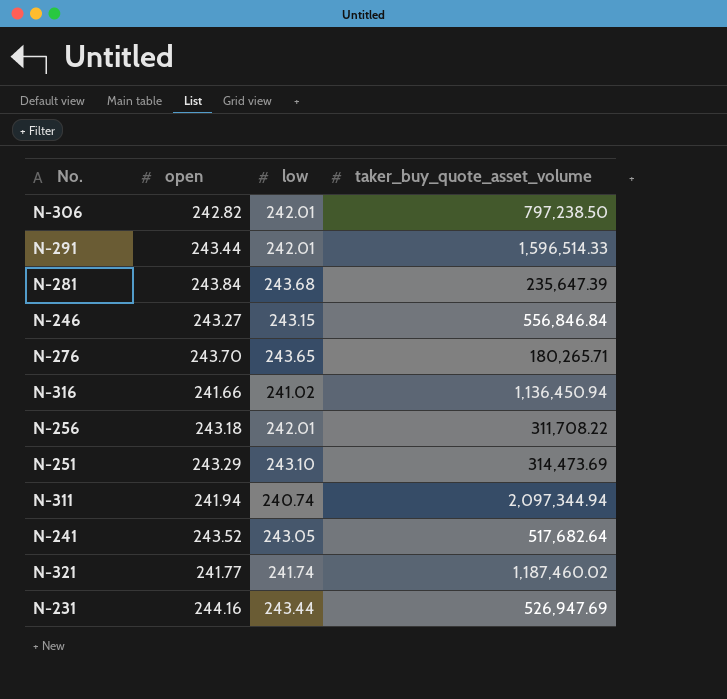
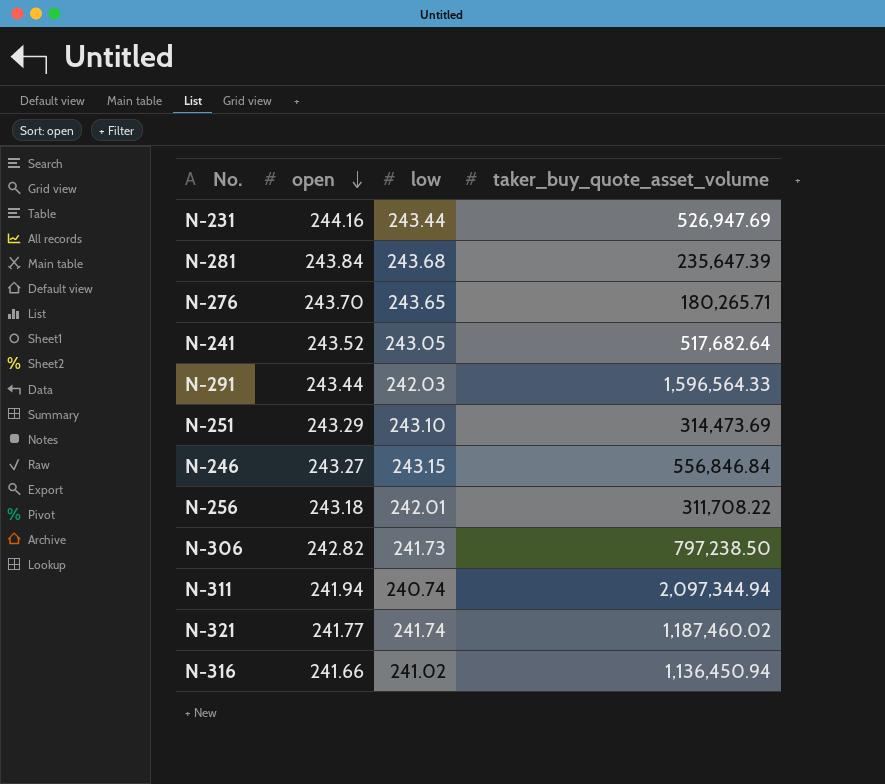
row order: none -> open descending
N-291 | low: 242.01 -> 242.03
N-291 | taker_buy_quote_asset_volume: 1,596,514.33 -> 1,596,564.33
N-306 | low: 242.01 -> 241.73

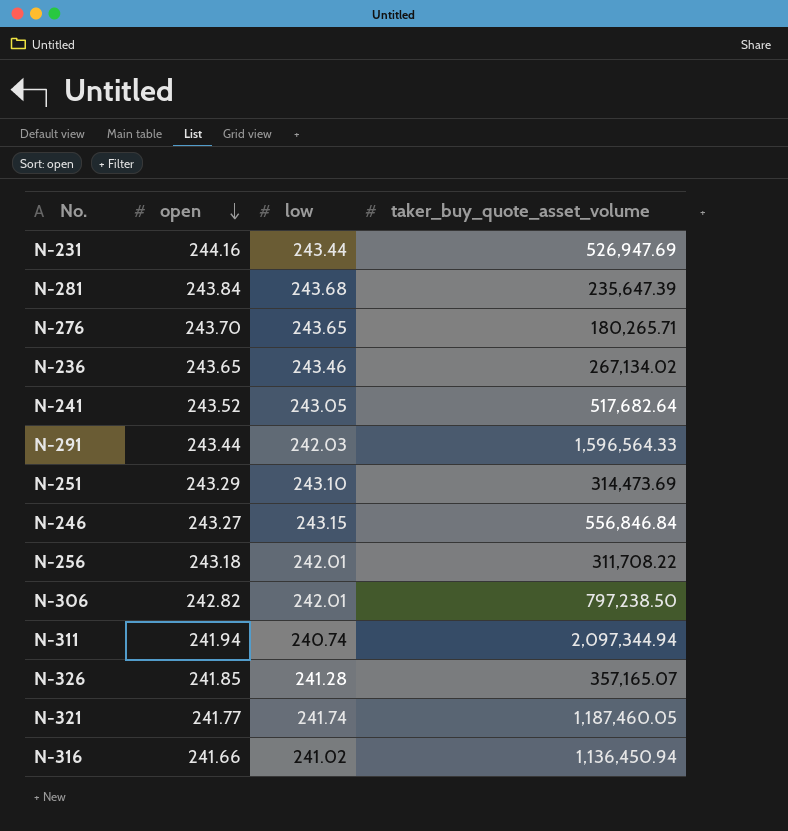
row N-236: none -> 243.65 | 243.46 | 267,134.02
N-306 | low: 241.73 -> 242.01
row N-326: none -> 241.85 | 241.28 | 357,165.07
N-321 | taker_buy_quote_asset_volume: 1,187,460.02 -> 1,187,460.05

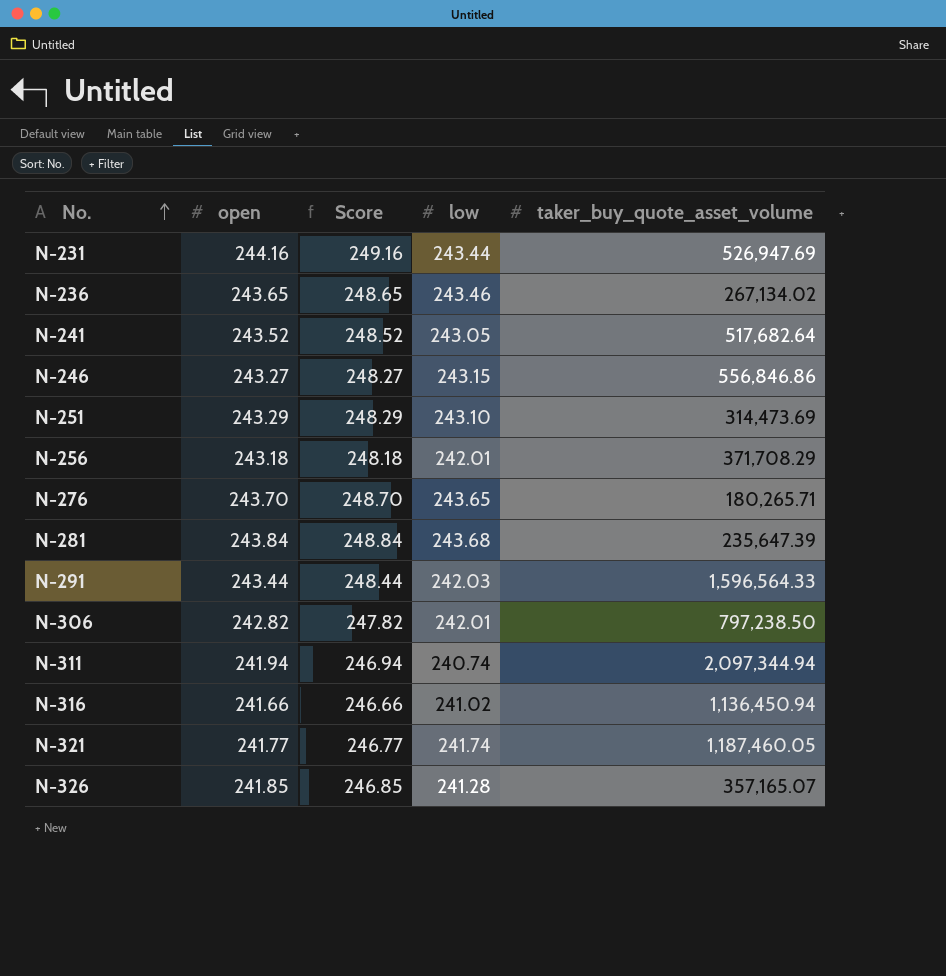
row order: open descending -> No. ascending
column Score | formula: none -> [open] + 5
N-246 | taker_buy_quote_asset_volume: 556,846.84 -> 556,846.86
N-256 | taker_buy_quote_asset_volume: 311,708.22 -> 371,708.29

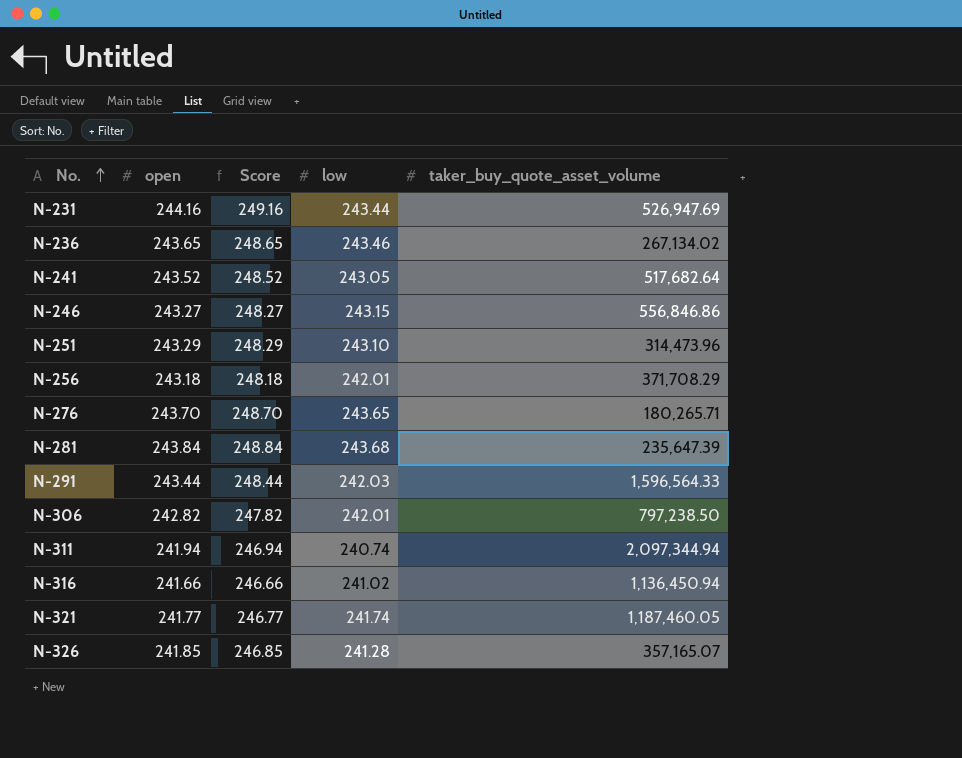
N-251 | taker_buy_quote_asset_volume: 314,473.69 -> 314,473.96

